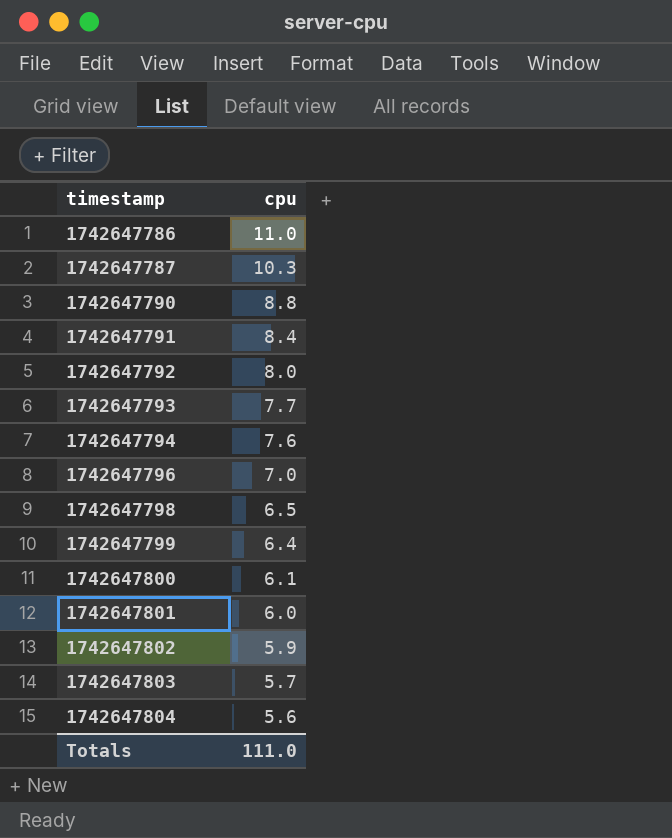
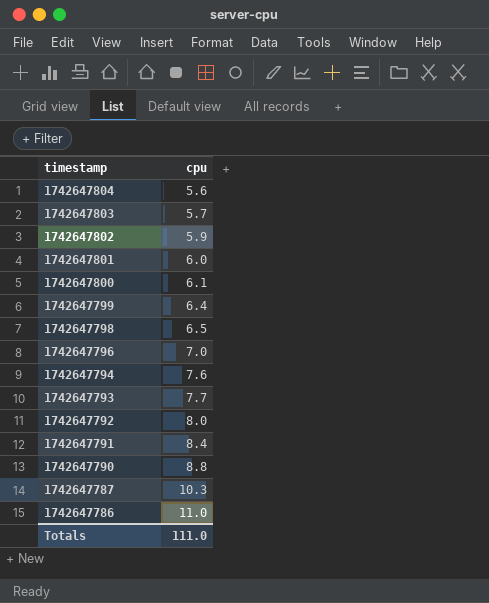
row order: timestamp ascending -> timestamp descending

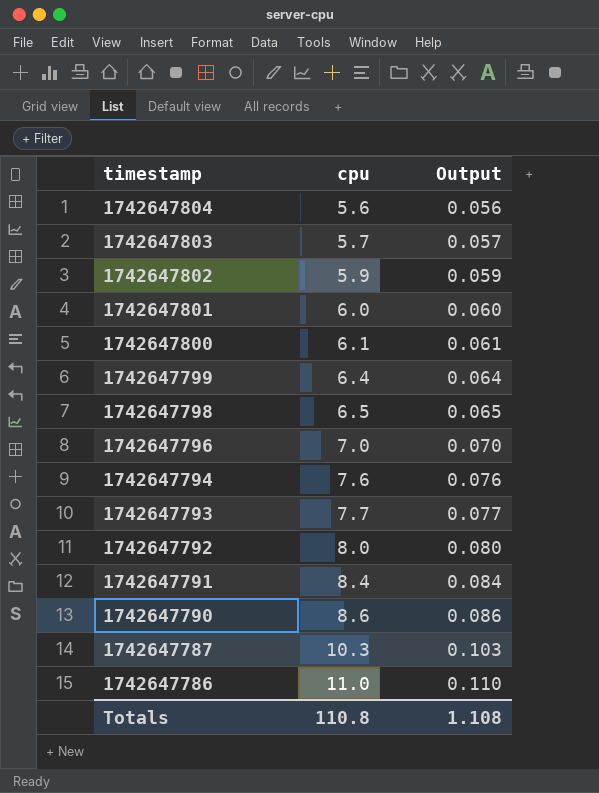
column Output | formula: none -> [cpu] * 0.01
1742647790 | cpu: 8.8 -> 8.6
Totals | cpu: 111.0 -> 110.8

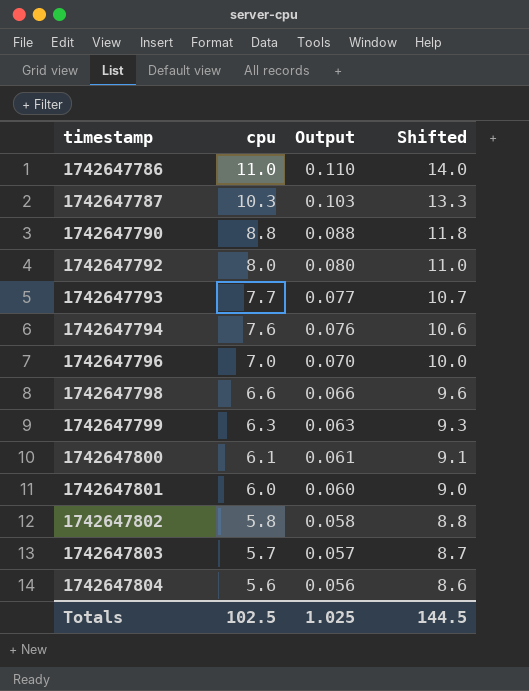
row order: timestamp descending -> timestamp ascending
column Shifted | formula: none -> [cpu] + 3
row 1742647791: 8.4 | 0.084 -> none
1742647790 | cpu: 8.6 -> 8.8
1742647790 | Output: 0.086 -> 0.088
1742647798 | cpu: 6.5 -> 6.6
1742647798 | Output: 0.065 -> 0.066
1742647799 | cpu: 6.4 -> 6.3
1742647799 | Output: 0.064 -> 0.063
1742647802 | cpu: 5.9 -> 5.8
1742647802 | Output: 0.059 -> 0.058
Totals | cpu: 110.8 -> 102.5
Totals | Output: 1.108 -> 1.025

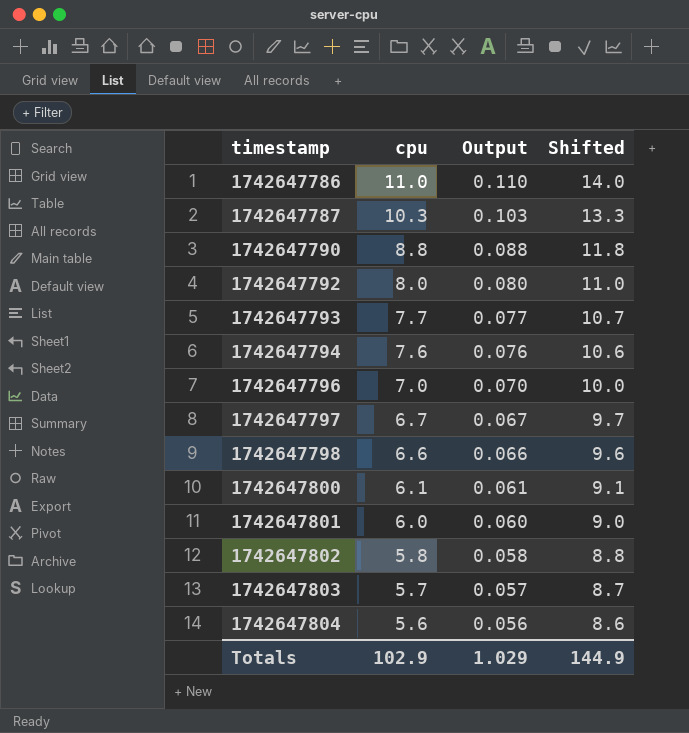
row 1742647799: 6.3 | 0.063 | 9.3 -> none
row 1742647797: none -> 6.7 | 0.067 | 9.7
Totals | cpu: 102.5 -> 102.9
Totals | Output: 1.025 -> 1.029
Totals | Shifted: 144.5 -> 144.9

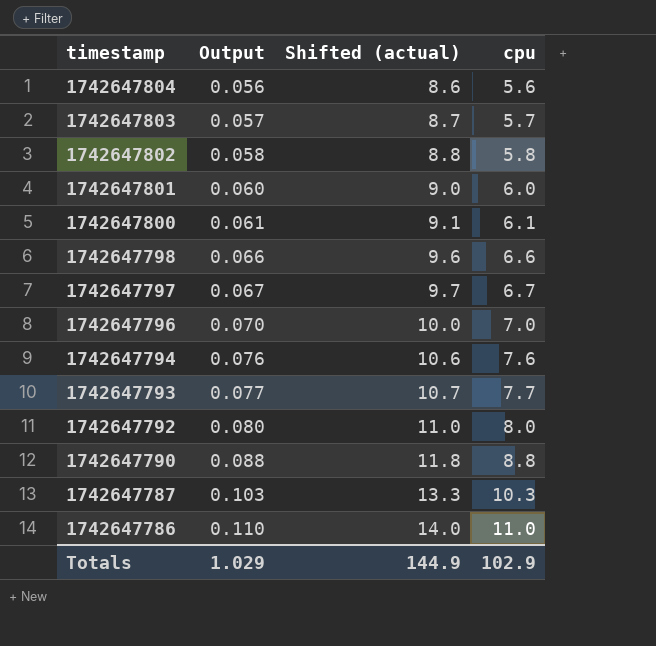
row order: timestamp ascending -> timestamp descending
column name: Shifted -> Shifted (actual)
column cpu | position: 2 -> 4

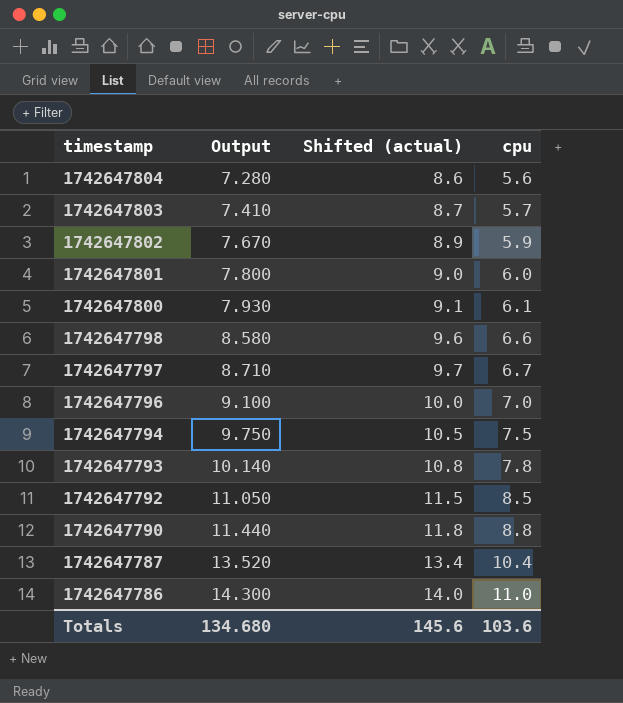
column Output | formula: [cpu] * 0.01 -> [cpu] * 1.3
1742647802 | Shifted (actual): 8.8 -> 8.9
1742647802 | cpu: 5.8 -> 5.9
1742647794 | Shifted (actual): 10.6 -> 10.5
1742647794 | cpu: 7.6 -> 7.5
1742647793 | Shifted (actual): 10.7 -> 10.8
1742647793 | cpu: 7.7 -> 7.8
1742647792 | Shifted (actual): 11.0 -> 11.5
1742647792 | cpu: 8.0 -> 8.5
1742647787 | Shifted (actual): 13.3 -> 13.4
1742647787 | cpu: 10.3 -> 10.4
Totals | Output: 1.029 -> 134.680
Totals | Shifted (actual): 144.9 -> 145.6
Totals | cpu: 102.9 -> 103.6

